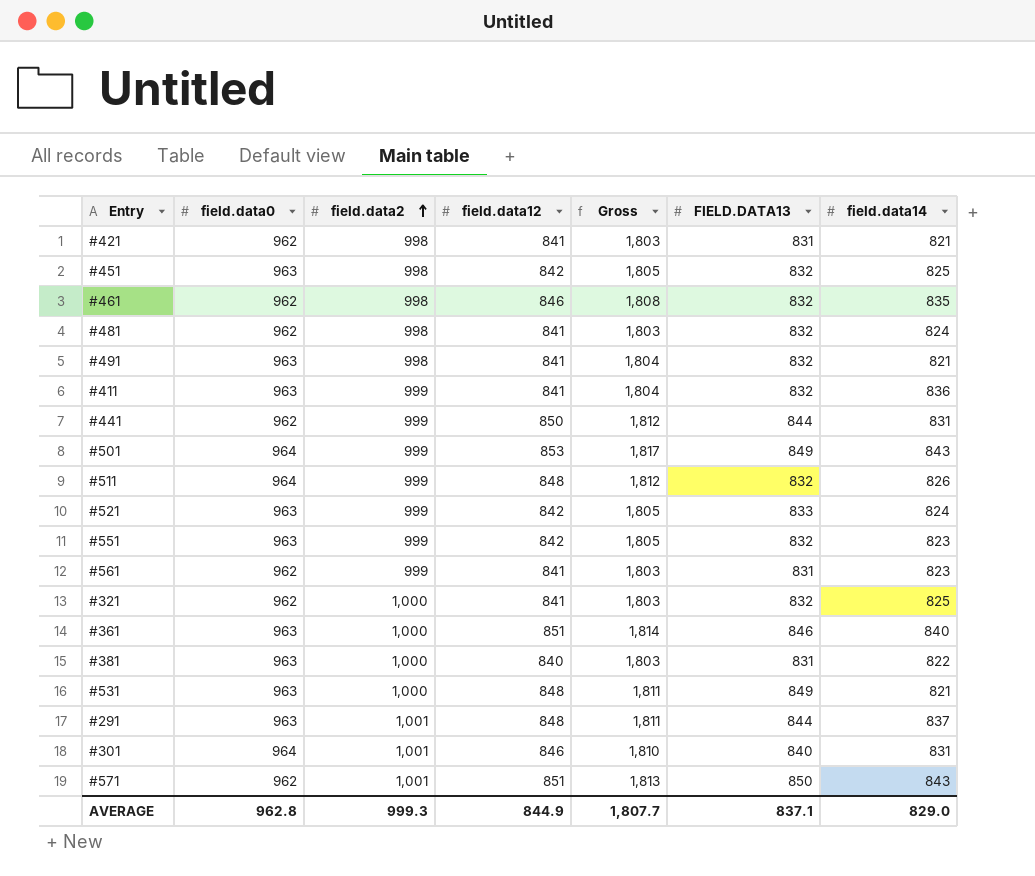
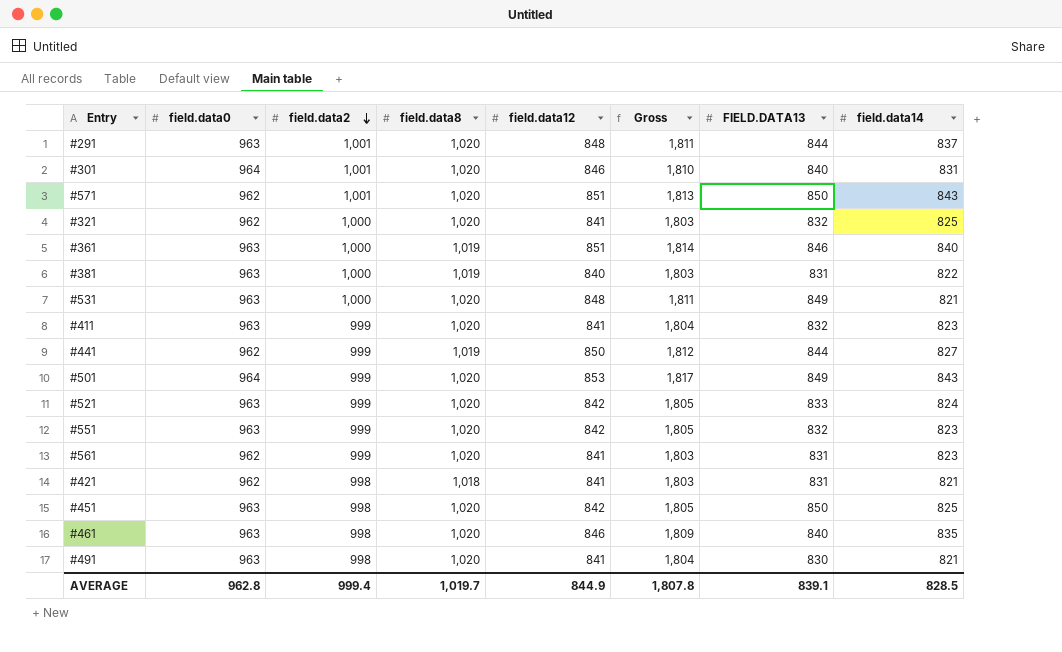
row order: field.data2 ascending -> field.data2 descending
column field.data8 | position: none -> 4
row #481: 962 | 998 | 841 | 1,803 | 832 | 824 -> none
row #511: 964 | 999 | 848 | 1,812 | 832 | 826 -> none
#411 | field.data14: 836 -> 823
#441 | field.data14: 831 -> 827
#451 | FIELD.DATA13: 832 -> 850
#461 | field.data0: 962 -> 963
#461 | Gross: 1,808 -> 1,809
#461 | FIELD.DATA13: 832 -> 840
#491 | FIELD.DATA13: 832 -> 830
AVERAGE | field.data2: 999.3 -> 999.4
AVERAGE | Gross: 1,807.7 -> 1,807.8
AVERAGE | FIELD.DATA13: 837.1 -> 839.1
AVERAGE | field.data14: 829.0 -> 828.5

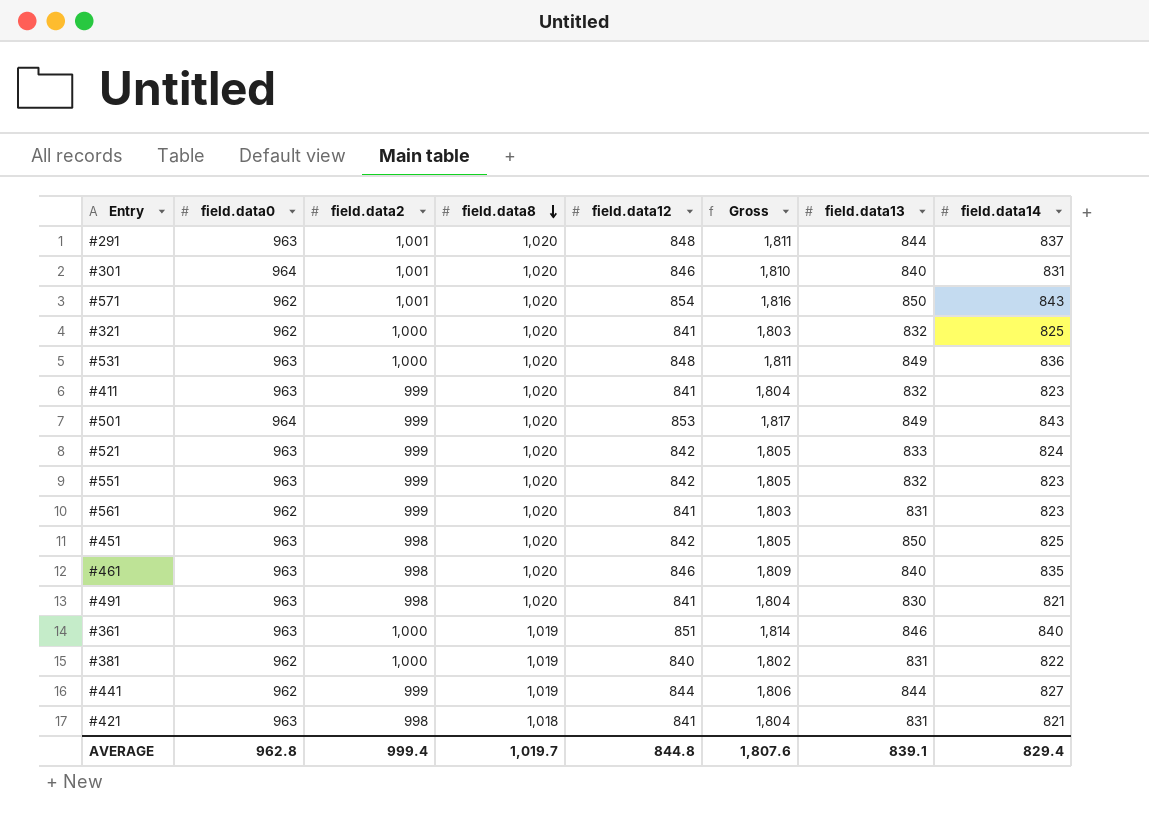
row order: field.data2 descending -> field.data8 descending
column name: FIELD.DATA13 -> field.data13
#571 | field.data12: 851 -> 854
#571 | Gross: 1,813 -> 1,816
#531 | field.data14: 821 -> 836
#381 | field.data0: 963 -> 962
#381 | Gross: 1,803 -> 1,802
#441 | field.data12: 850 -> 844
#441 | Gross: 1,812 -> 1,806
#421 | field.data0: 962 -> 963
#421 | Gross: 1,803 -> 1,804
AVERAGE | field.data12: 844.9 -> 844.8
AVERAGE | Gross: 1,807.8 -> 1,807.6
AVERAGE | field.data14: 828.5 -> 829.4

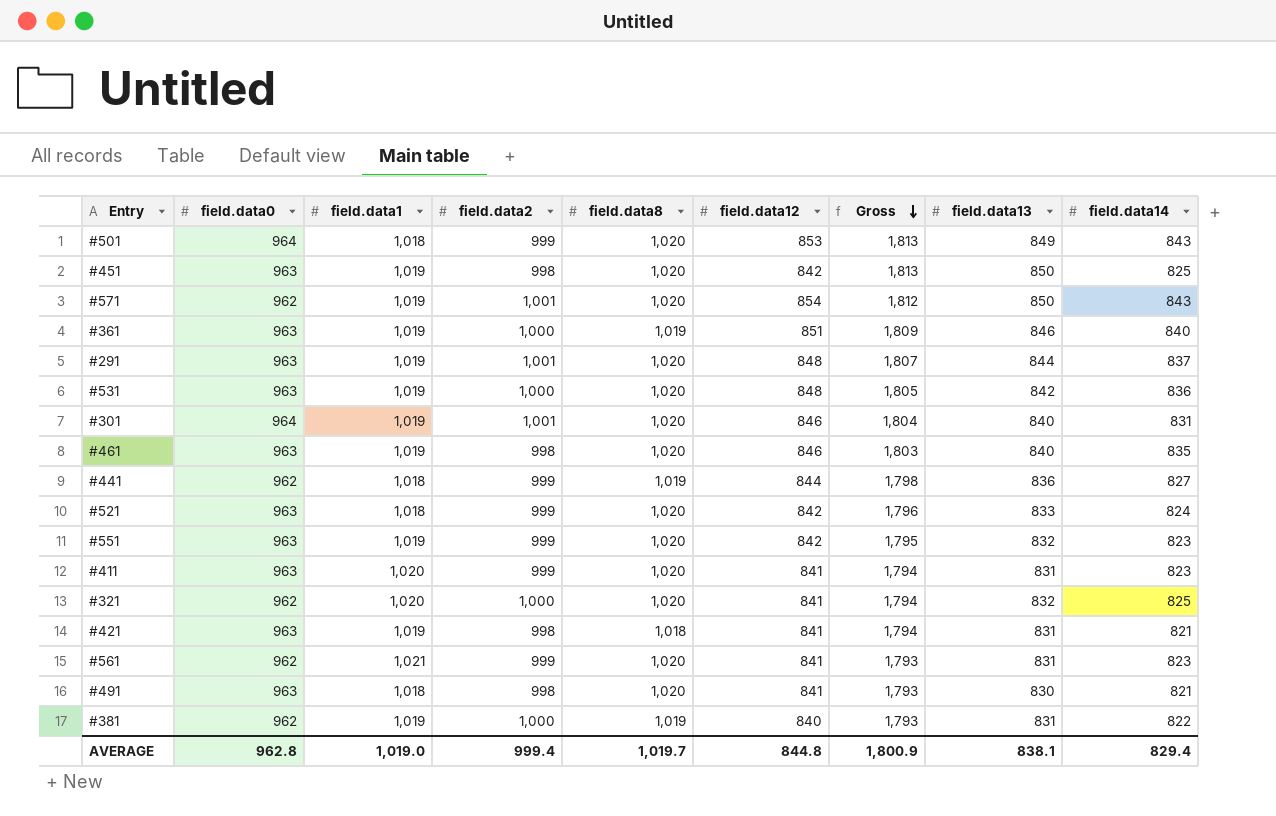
row order: field.data8 descending -> Gross descending
column field.data1 | position: none -> 3
column Gross | formula: [field.data0] + [field.data12] -> [field.data0] + [field.data13]
#531 | field.data13: 849 -> 842
#441 | field.data13: 844 -> 836
#411 | field.data13: 832 -> 831
AVERAGE | Gross: 1,807.6 -> 1,800.9
AVERAGE | field.data13: 839.1 -> 838.1

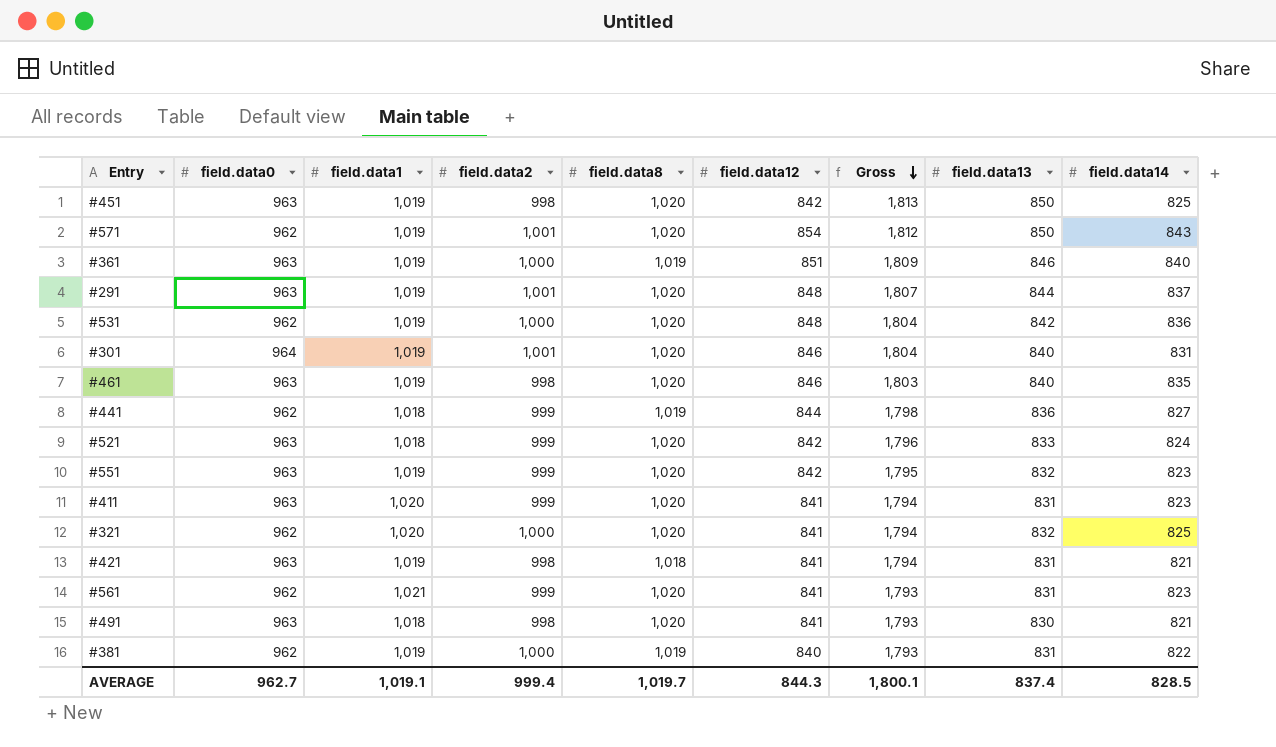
row #501: 964 | 1,018 | 999 | 1,020 | 853 | 1,813 | 849 | 843 -> none
#531 | field.data0: 963 -> 962
#531 | Gross: 1,805 -> 1,804
AVERAGE | field.data0: 962.8 -> 962.7
AVERAGE | field.data1: 1,019.0 -> 1,019.1
AVERAGE | field.data12: 844.8 -> 844.3
AVERAGE | Gross: 1,800.9 -> 1,800.1
AVERAGE | field.data13: 838.1 -> 837.4
AVERAGE | field.data14: 829.4 -> 828.5

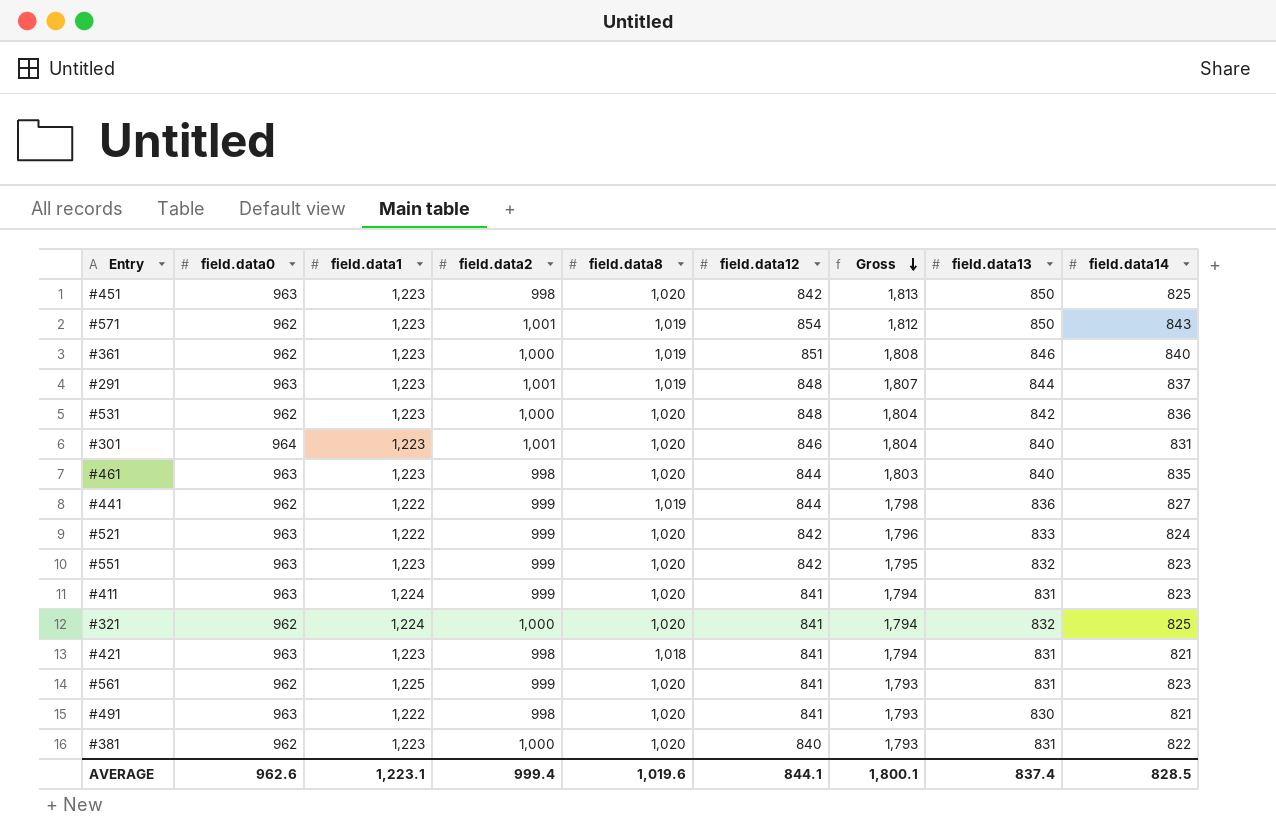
#451 | field.data1: 1,019 -> 1,223
#571 | field.data1: 1,019 -> 1,223
#571 | field.data8: 1,020 -> 1,019
#361 | field.data0: 963 -> 962
#361 | field.data1: 1,019 -> 1,223
#361 | Gross: 1,809 -> 1,808
#291 | field.data1: 1,019 -> 1,223
#291 | field.data8: 1,020 -> 1,019
#531 | field.data1: 1,019 -> 1,223
#301 | field.data1: 1,019 -> 1,223
#461 | field.data1: 1,019 -> 1,223
#461 | field.data12: 846 -> 844
#441 | field.data1: 1,018 -> 1,222
#521 | field.data1: 1,018 -> 1,222
#551 | field.data1: 1,019 -> 1,223
#411 | field.data1: 1,020 -> 1,224
#321 | field.data1: 1,020 -> 1,224
#421 | field.data1: 1,019 -> 1,223
#561 | field.data1: 1,021 -> 1,225
#491 | field.data1: 1,018 -> 1,222
#381 | field.data1: 1,019 -> 1,223
#381 | field.data8: 1,019 -> 1,020
AVERAGE | field.data0: 962.7 -> 962.6
AVERAGE | field.data1: 1,019.1 -> 1,223.1
AVERAGE | field.data8: 1,019.7 -> 1,019.6
AVERAGE | field.data12: 844.3 -> 844.1

